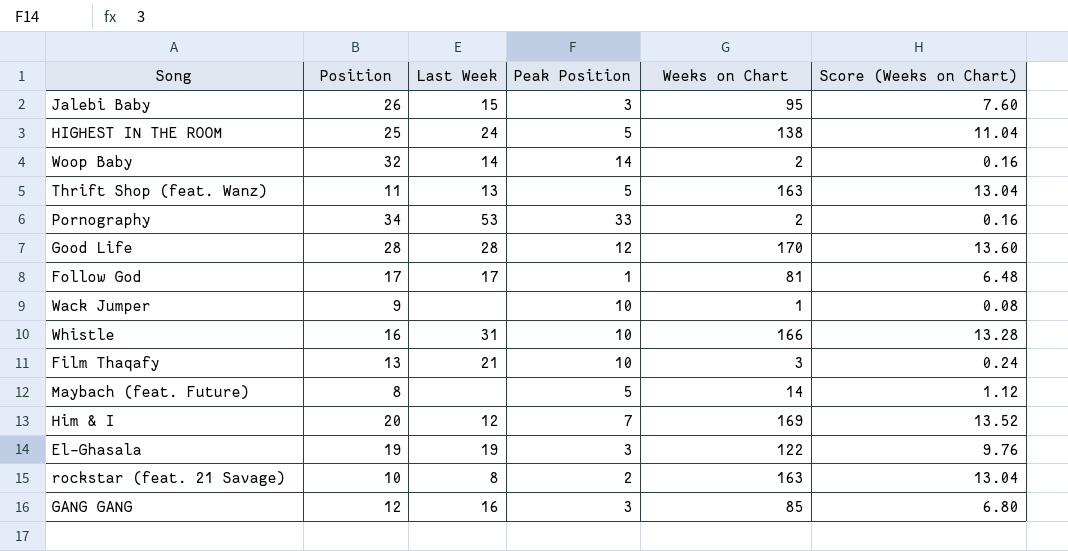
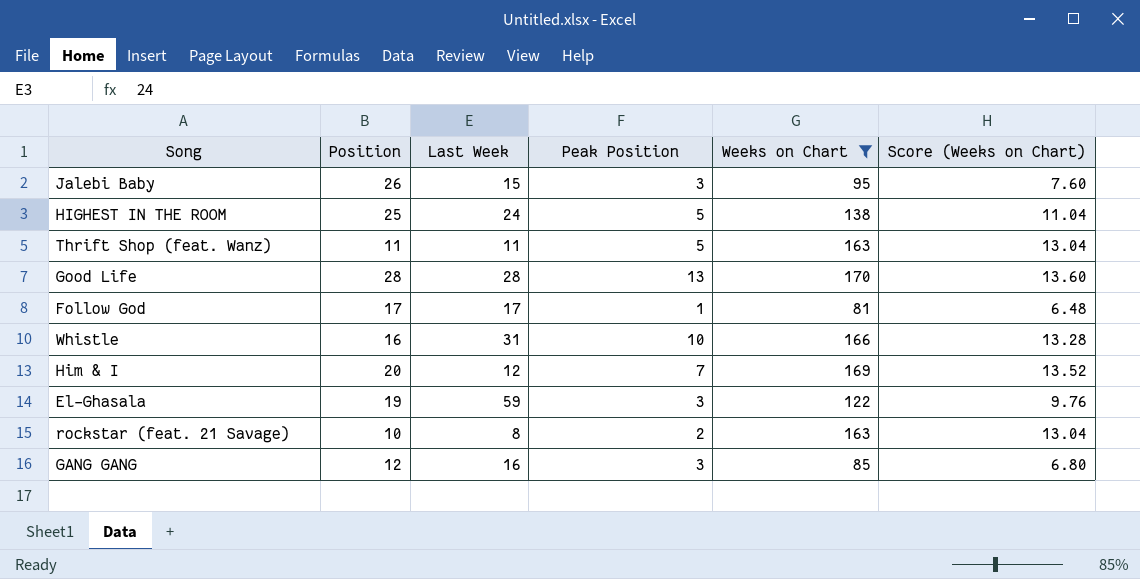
filter: none -> Weeks on Chart >= 81
Thrift Shop (feat. Wanz) | Last Week: 13 -> 11
Good Life | Peak Position: 12 -> 13
El-Ghasala | Last Week: 19 -> 59

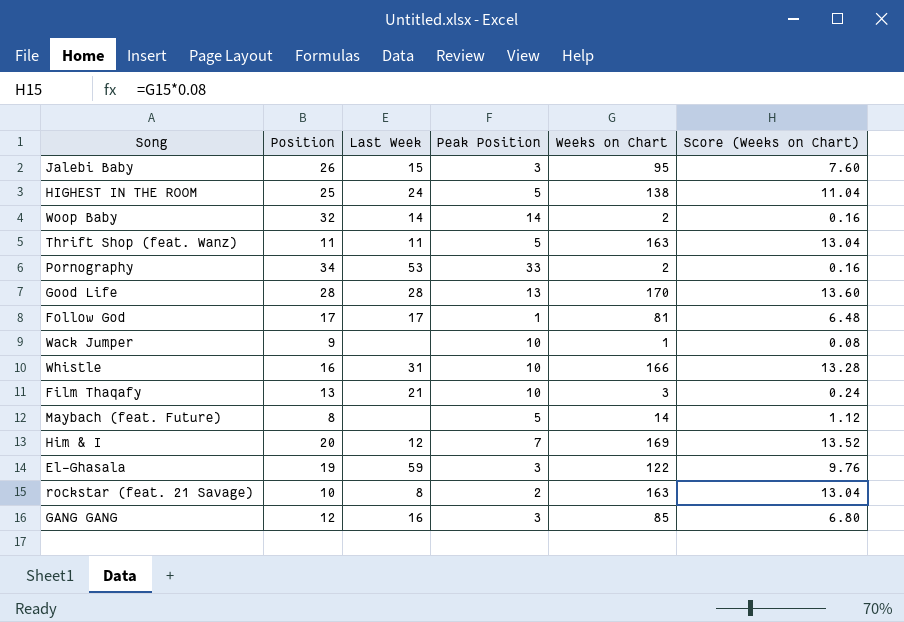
filter: Weeks on Chart >= 81 -> none

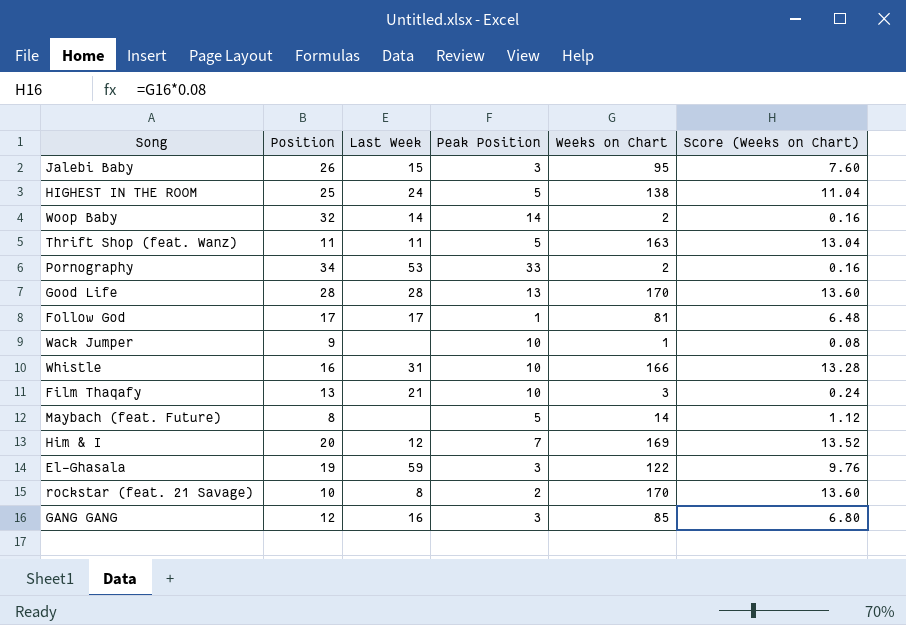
rockstar (feat. 21 Savage) | Weeks on Chart: 163 -> 170
rockstar (feat. 21 Savage) | Score (Weeks on Chart): 13.04 -> 13.60

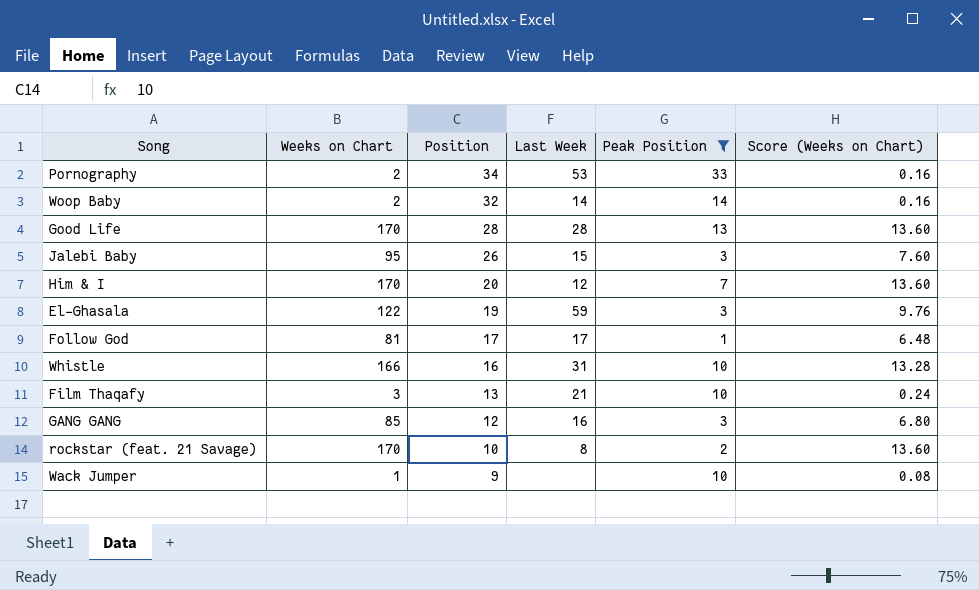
filter: none -> Peak Position != 5
row order: none -> Position descending
column Weeks on Chart | position: 5 -> 2
Him & I | Weeks on Chart: 169 -> 170
Him & I | Score (Weeks on Chart): 13.52 -> 13.60

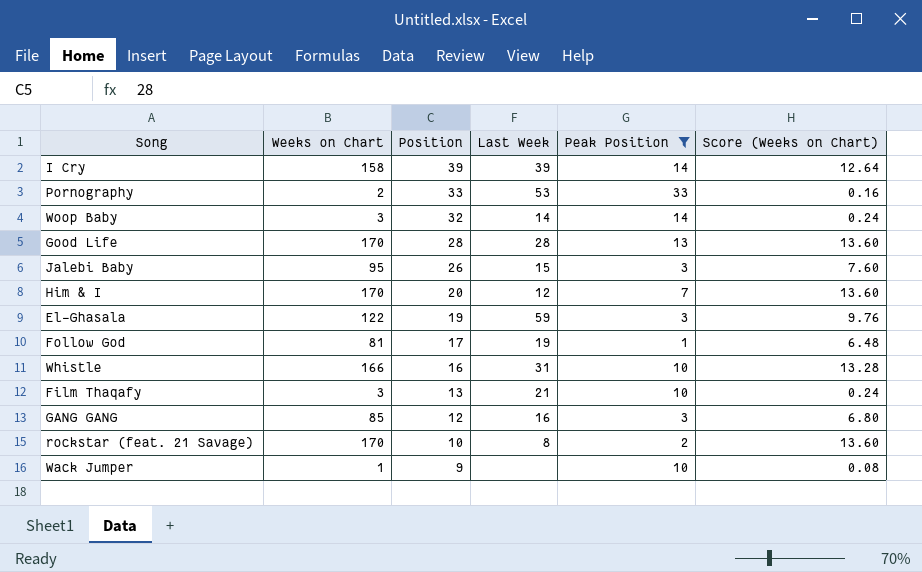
row I Cry: none -> 158 | 39 | 39 | 14 | 12.64
Pornography | Position: 34 -> 33
Woop Baby | Weeks on Chart: 2 -> 3
Woop Baby | Score (Weeks on Chart): 0.16 -> 0.24
Follow God | Last Week: 17 -> 19

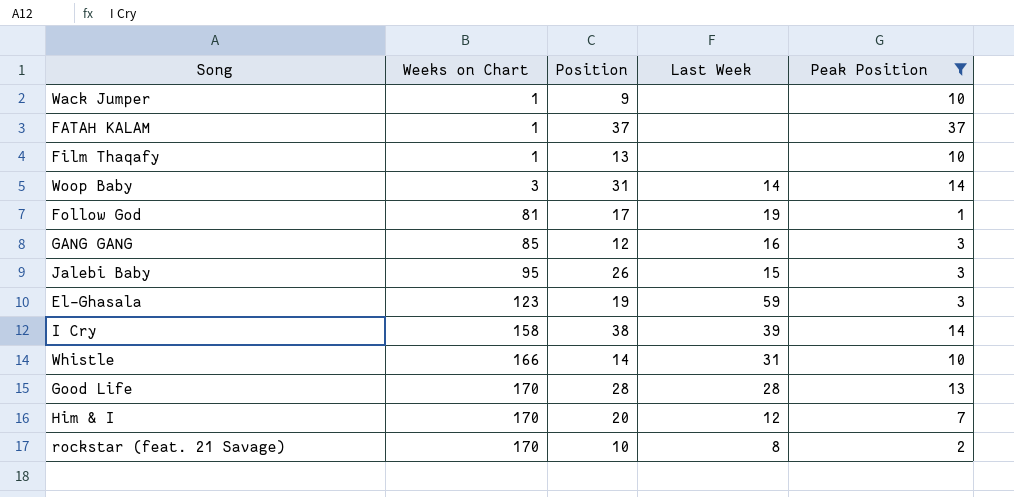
row order: Position descending -> Weeks on Chart ascending
column Score (Weeks on Chart) | formula: [Weeks on Chart] * 0.08 -> none
row Pornography: 2 | 33 | 53 | 33 | 0.16 -> none
row FATAH KALAM: none -> 1 | 37 | none | 37
Film Thaqafy | Weeks on Chart: 3 -> 1
Film Thaqafy | Last Week: 21 -> none
Woop Baby | Position: 32 -> 31
El-Ghasala | Weeks on Chart: 122 -> 123
I Cry | Position: 39 -> 38
Whistle | Position: 16 -> 14

